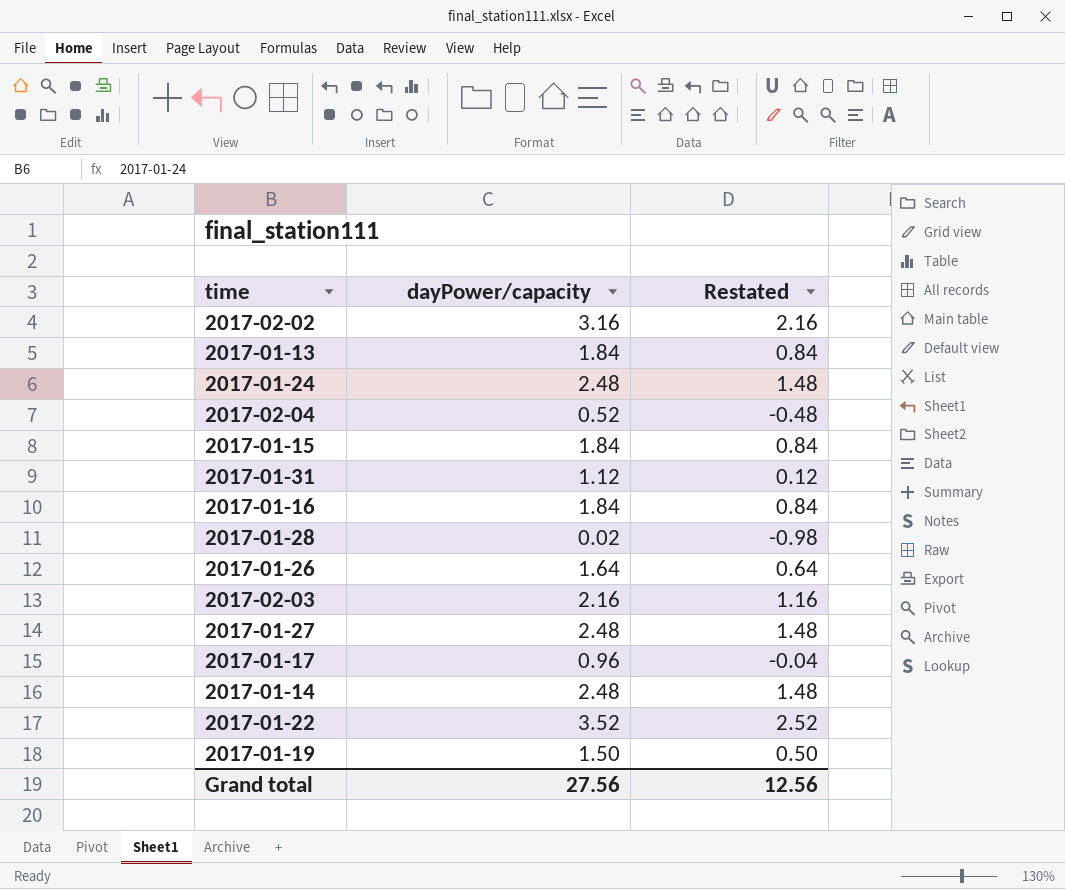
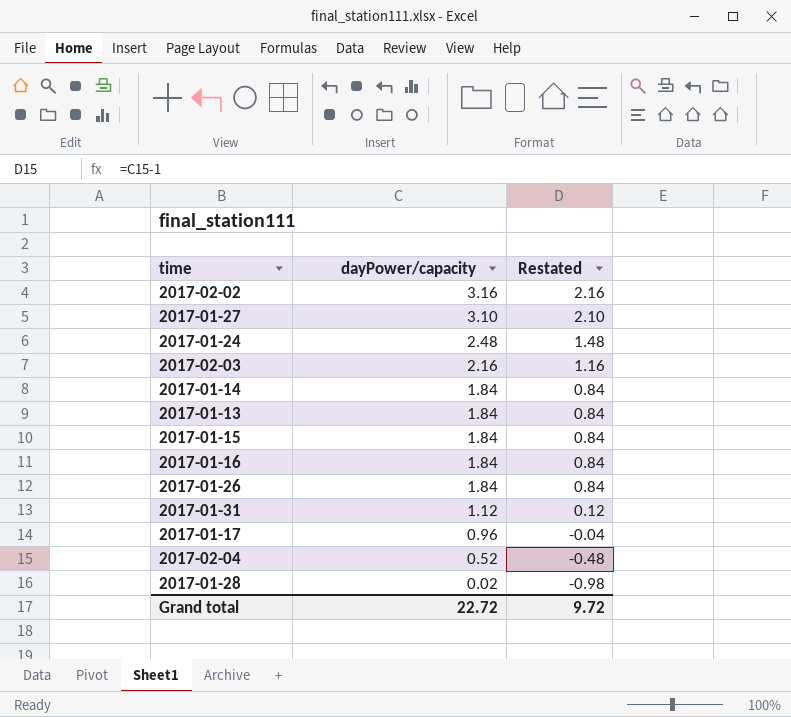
row order: none -> dayPower/capacity descending
row 2017-01-22: 3.52 | 2.52 -> none
row 2017-01-19: 1.50 | 0.50 -> none
2017-01-27 | dayPower/capacity: 2.48 -> 3.10
2017-01-27 | Restated: 1.48 -> 2.10
2017-01-14 | dayPower/capacity: 2.48 -> 1.84
2017-01-14 | Restated: 1.48 -> 0.84
2017-01-26 | dayPower/capacity: 1.64 -> 1.84
2017-01-26 | Restated: 0.64 -> 0.84
Grand total | dayPower/capacity: 27.56 -> 22.72
Grand total | Restated: 12.56 -> 9.72

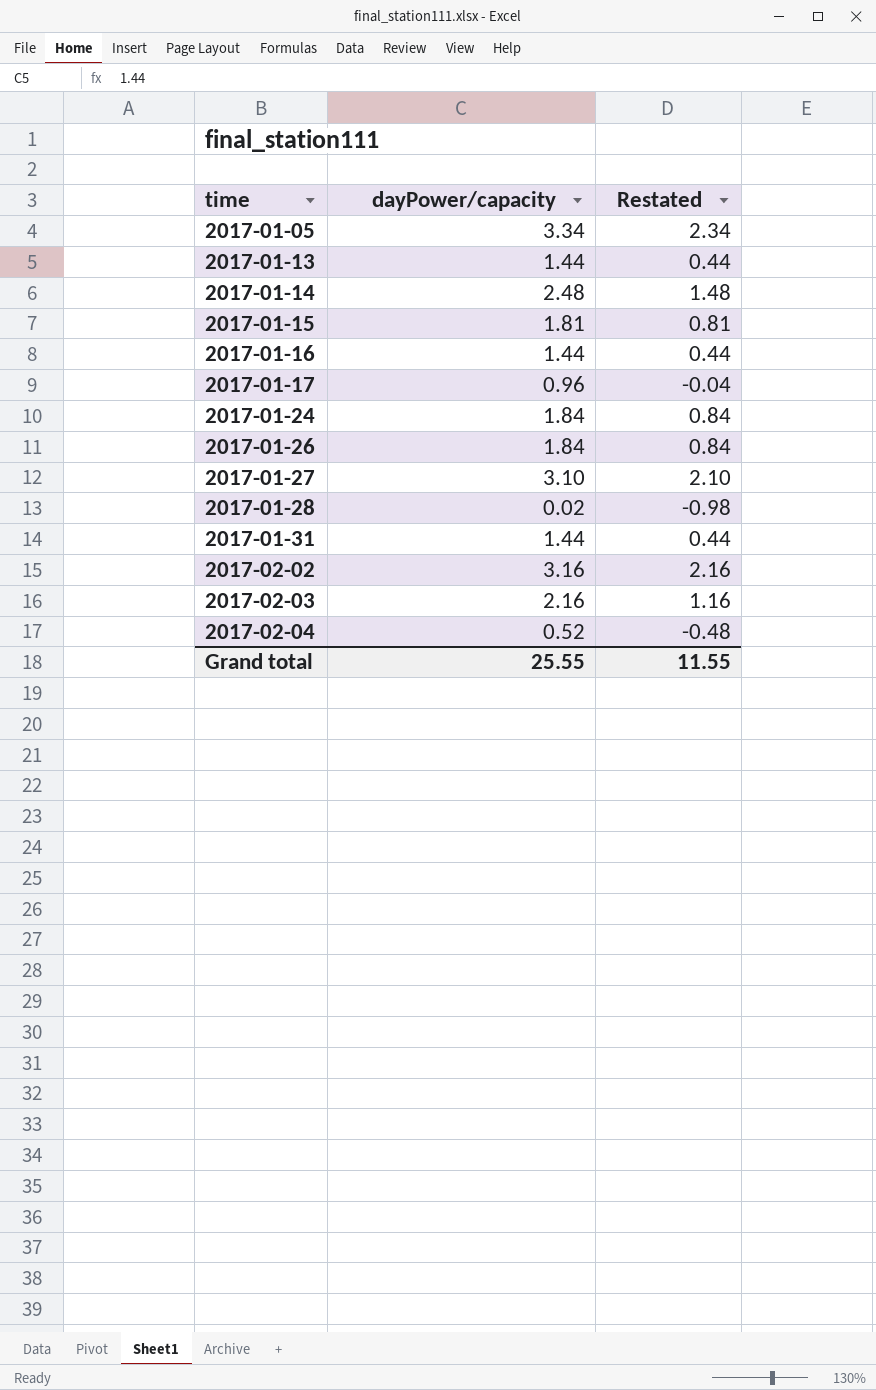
row order: dayPower/capacity descending -> time ascending
row 2017-01-05: none -> 3.34 | 2.34
2017-01-13 | dayPower/capacity: 1.84 -> 1.44
2017-01-13 | Restated: 0.84 -> 0.44
2017-01-14 | dayPower/capacity: 1.84 -> 2.48
2017-01-14 | Restated: 0.84 -> 1.48
2017-01-15 | dayPower/capacity: 1.84 -> 1.81
2017-01-15 | Restated: 0.84 -> 0.81
2017-01-16 | dayPower/capacity: 1.84 -> 1.44
2017-01-16 | Restated: 0.84 -> 0.44
2017-01-24 | dayPower/capacity: 2.48 -> 1.84
2017-01-24 | Restated: 1.48 -> 0.84
2017-01-31 | dayPower/capacity: 1.12 -> 1.44
2017-01-31 | Restated: 0.12 -> 0.44
Grand total | dayPower/capacity: 22.72 -> 25.55
Grand total | Restated: 9.72 -> 11.55

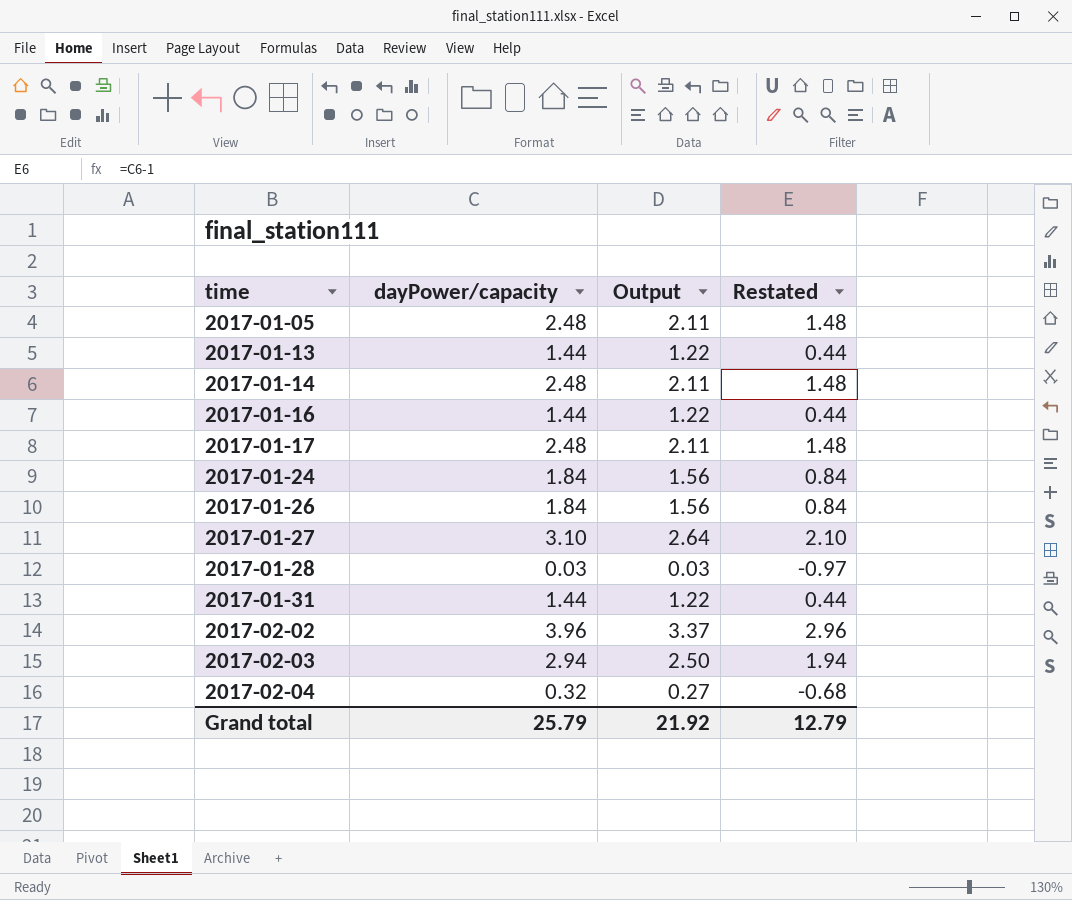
column Output | formula: none -> [dayPower/capacity] * 0.85
row 2017-01-15: 1.81 | 0.81 -> none
2017-01-05 | dayPower/capacity: 3.34 -> 2.48
2017-01-05 | Restated: 2.34 -> 1.48
2017-01-17 | dayPower/capacity: 0.96 -> 2.48
2017-01-17 | Restated: -0.04 -> 1.48
2017-01-28 | dayPower/capacity: 0.02 -> 0.03
2017-01-28 | Restated: -0.98 -> -0.97
2017-02-02 | dayPower/capacity: 3.16 -> 3.96
2017-02-02 | Restated: 2.16 -> 2.96
2017-02-03 | dayPower/capacity: 2.16 -> 2.94
2017-02-03 | Restated: 1.16 -> 1.94
2017-02-04 | dayPower/capacity: 0.52 -> 0.32
2017-02-04 | Restated: -0.48 -> -0.68
Grand total | dayPower/capacity: 25.55 -> 25.79
Grand total | Restated: 11.55 -> 12.79

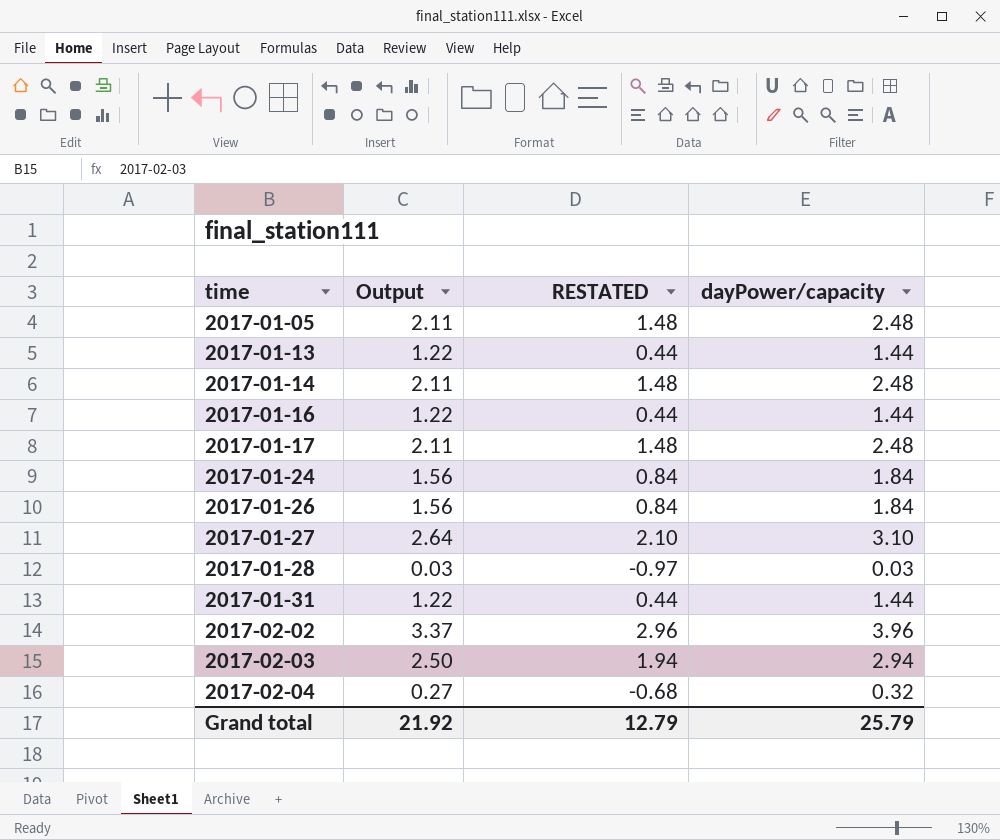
column name: Restated -> RESTATED
column dayPower/capacity | position: 2 -> 4

